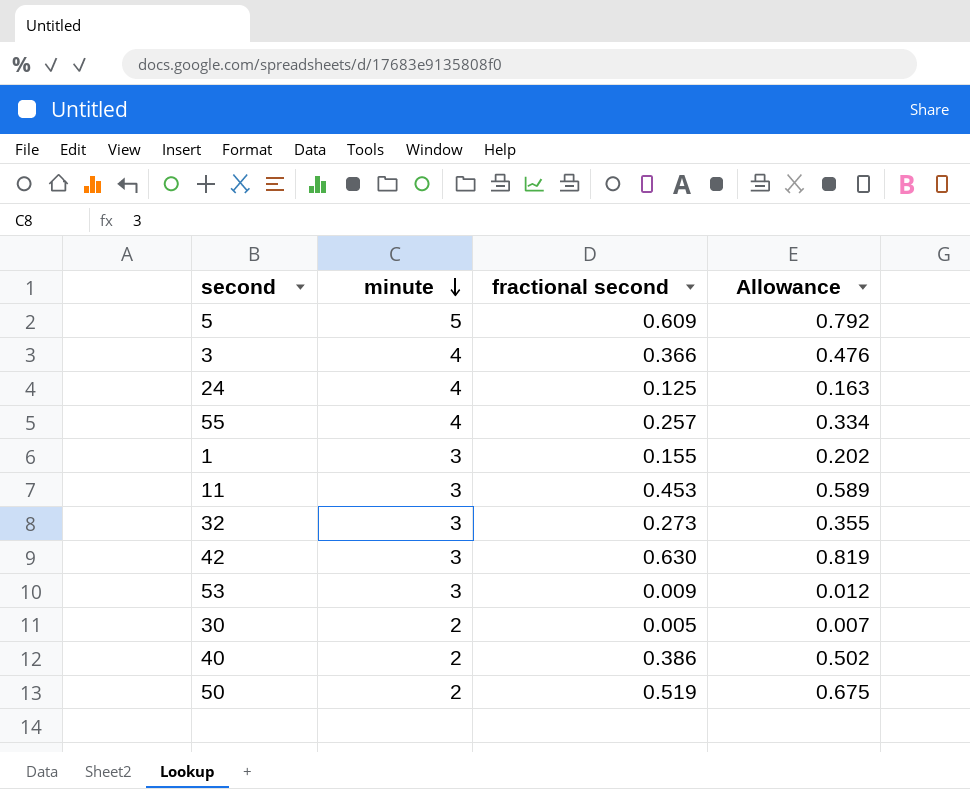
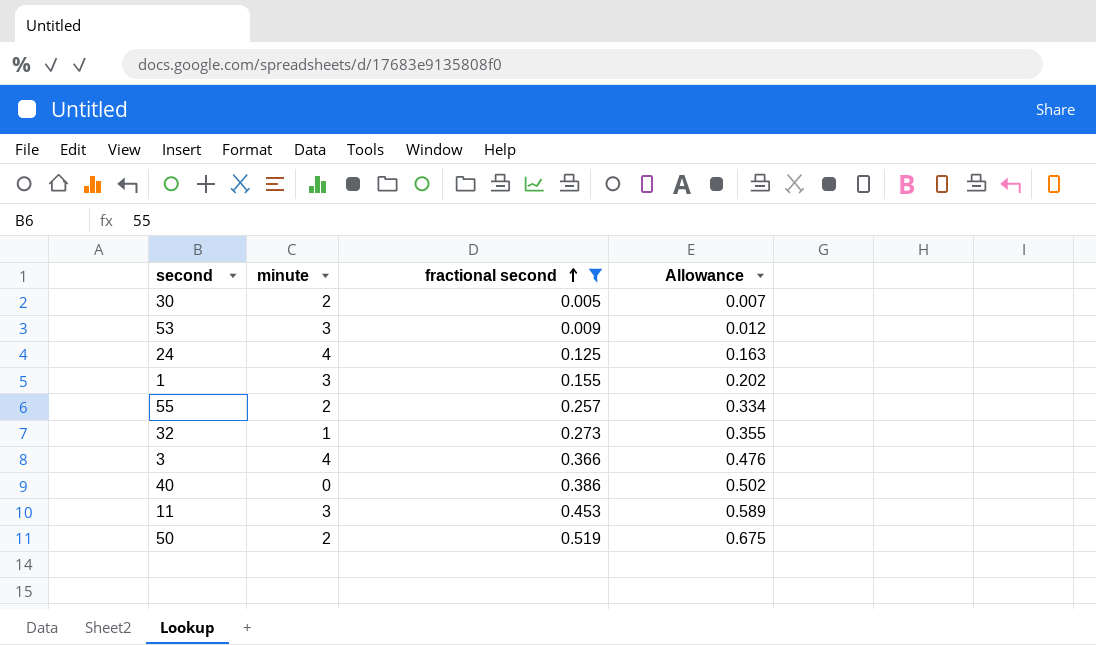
filter: none -> fractional second <= 0.519
row order: minute descending -> fractional second ascending
55 | minute: 4 -> 2
32 | minute: 3 -> 1
40 | minute: 2 -> 0

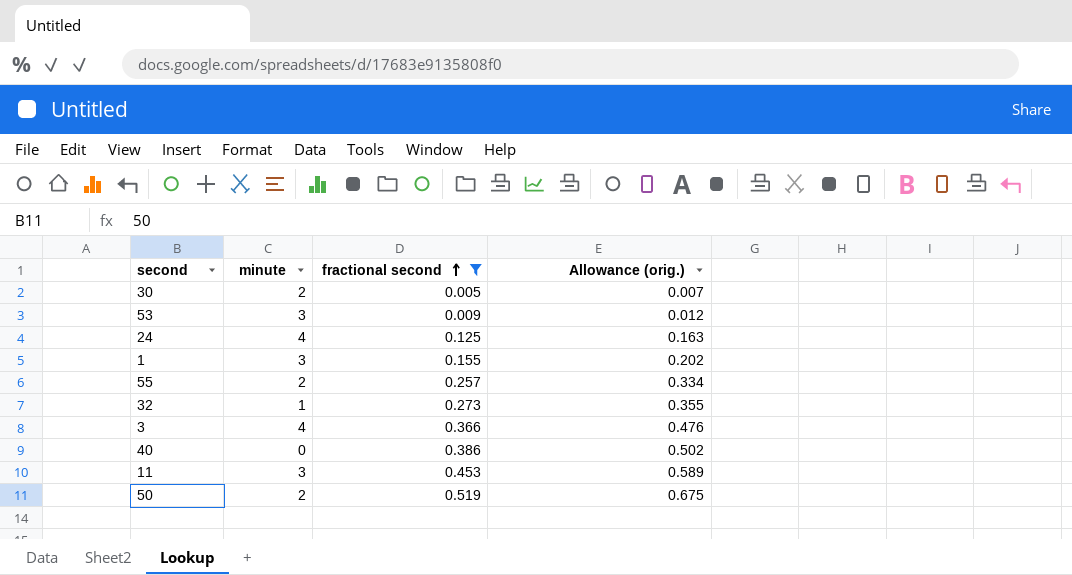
column name: Allowance -> Allowance (orig.)

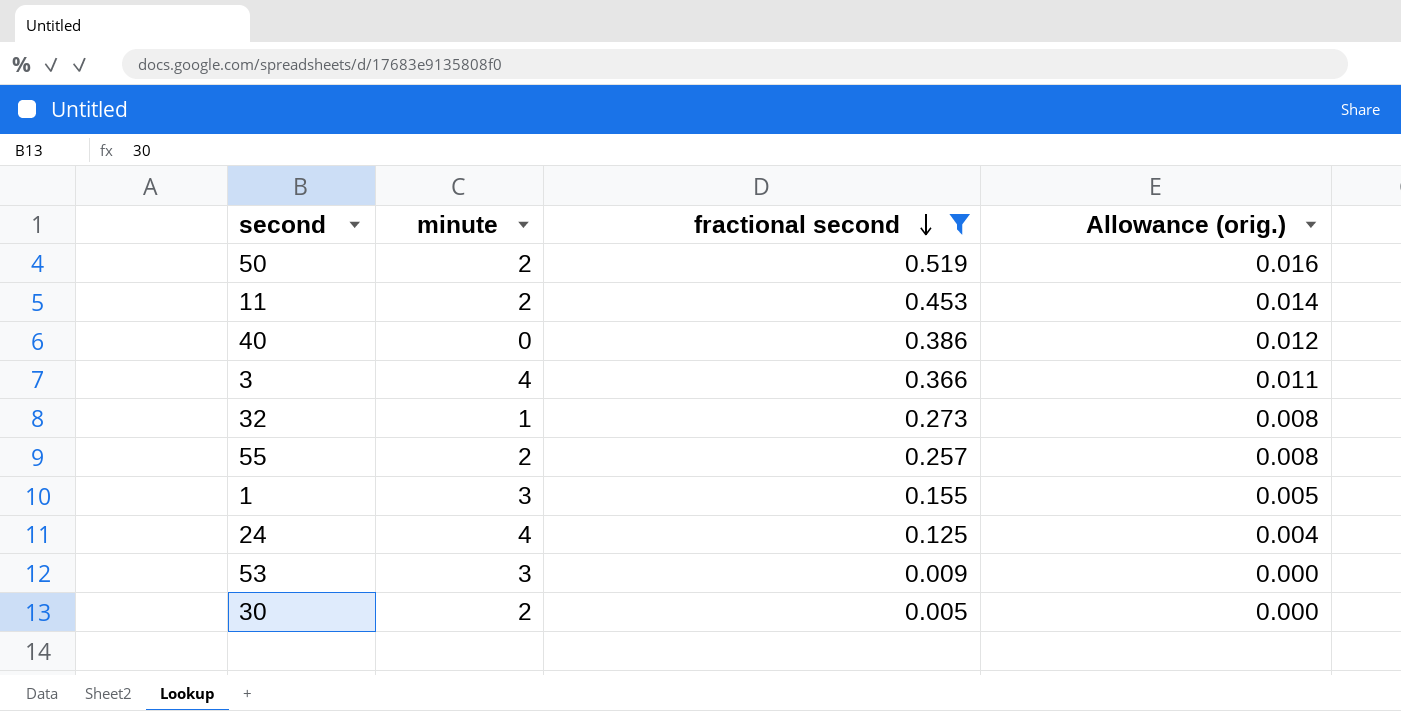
row order: fractional second ascending -> fractional second descending
column Allowance (orig.) | formula: [fractional second] * 1.3 -> [fractional second] * 0.03
11 | minute: 3 -> 2

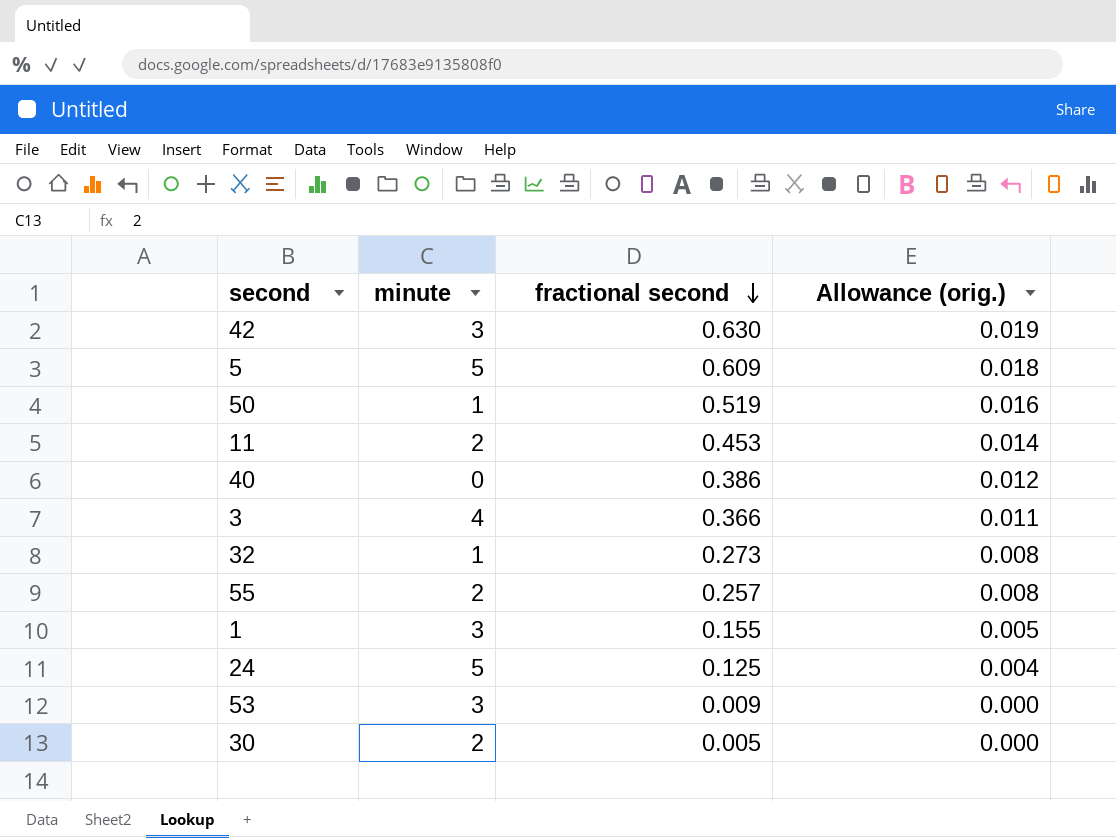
filter: fractional second <= 0.519 -> none
50 | minute: 2 -> 1
24 | minute: 4 -> 5

